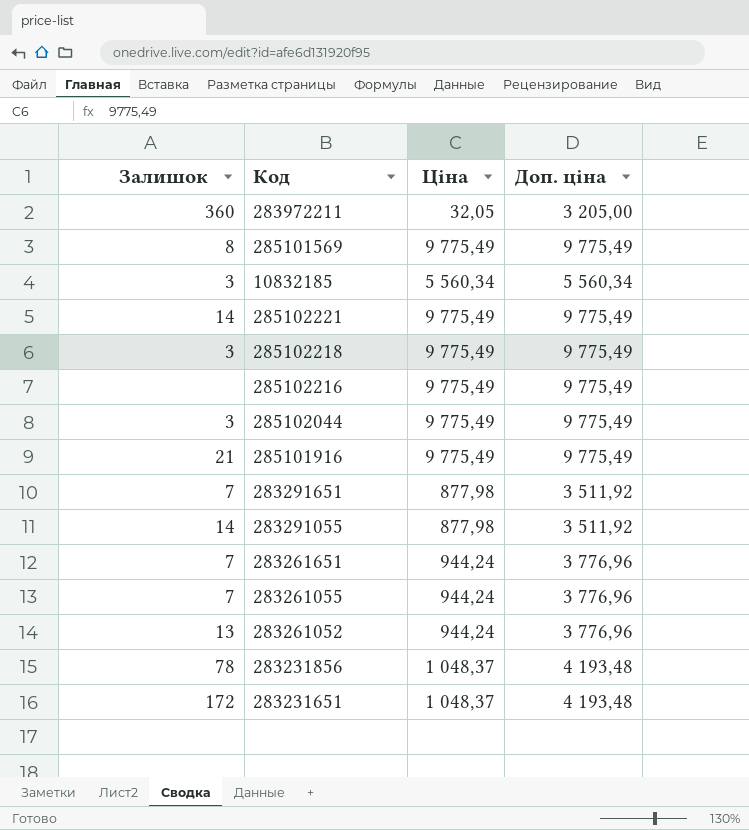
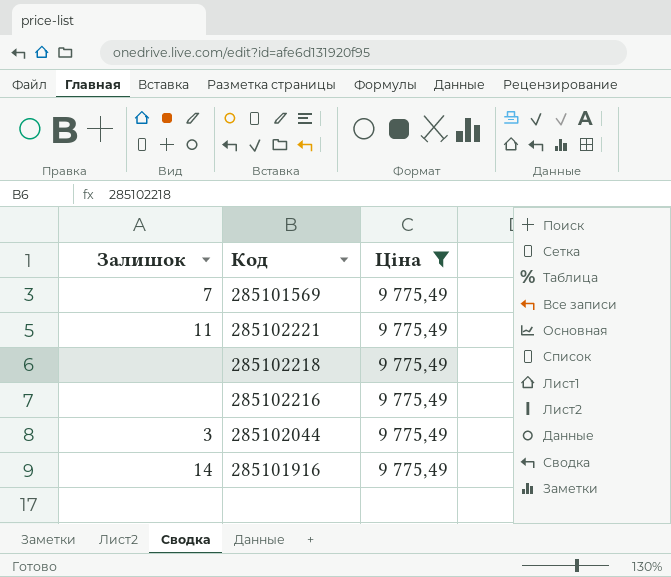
filter: none -> Ціна = 9 775,49
column Доп. ціна | position: 4 -> none
285101569 | Залишок: 8 -> 7
285102221 | Залишок: 14 -> 11
285102218 | Залишок: 3 -> none
285101916 | Залишок: 21 -> 14

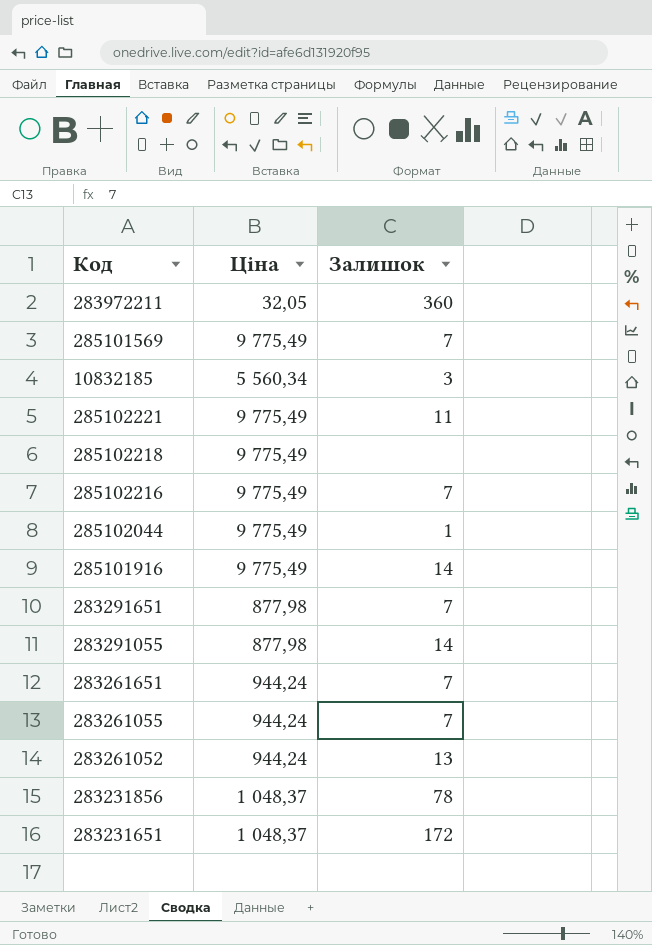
filter: Ціна = 9 775,49 -> none
column Залишок | position: 1 -> 3
285102216 | Залишок: none -> 7
285102044 | Залишок: 3 -> 1

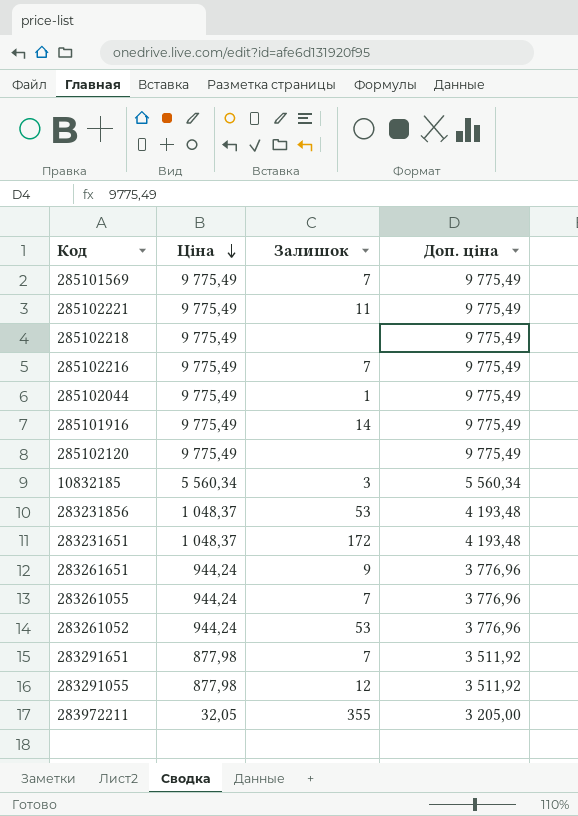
row order: none -> Ціна descending
column Доп. ціна | position: none -> 4
row 285102120: none -> 9 775,49 | none | 9 775,49
283231856 | Залишок: 78 -> 53
283261651 | Залишок: 7 -> 9
283261052 | Залишок: 13 -> 53
283291055 | Залишок: 14 -> 12
283972211 | Залишок: 360 -> 355

